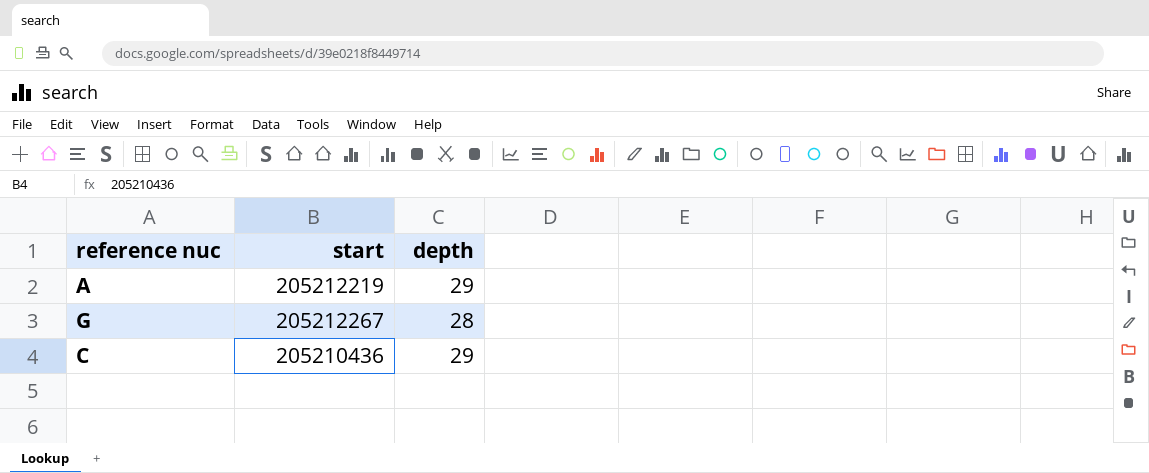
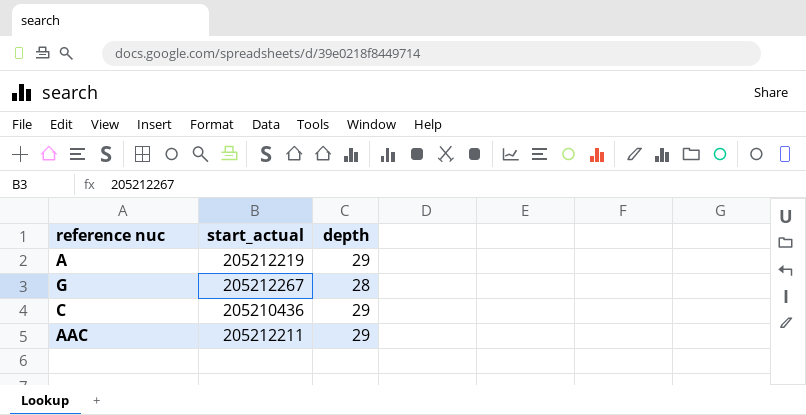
column name: start -> start_actual
row AAC: none -> 205212211 | 29

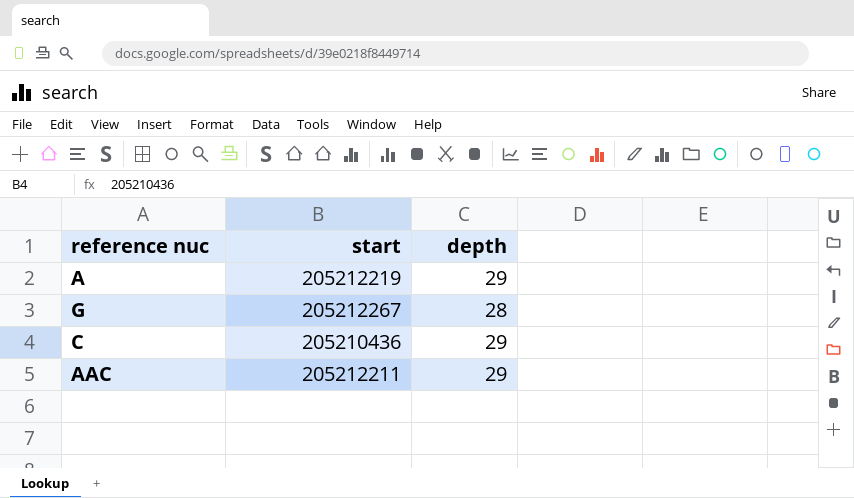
column name: start_actual -> start

